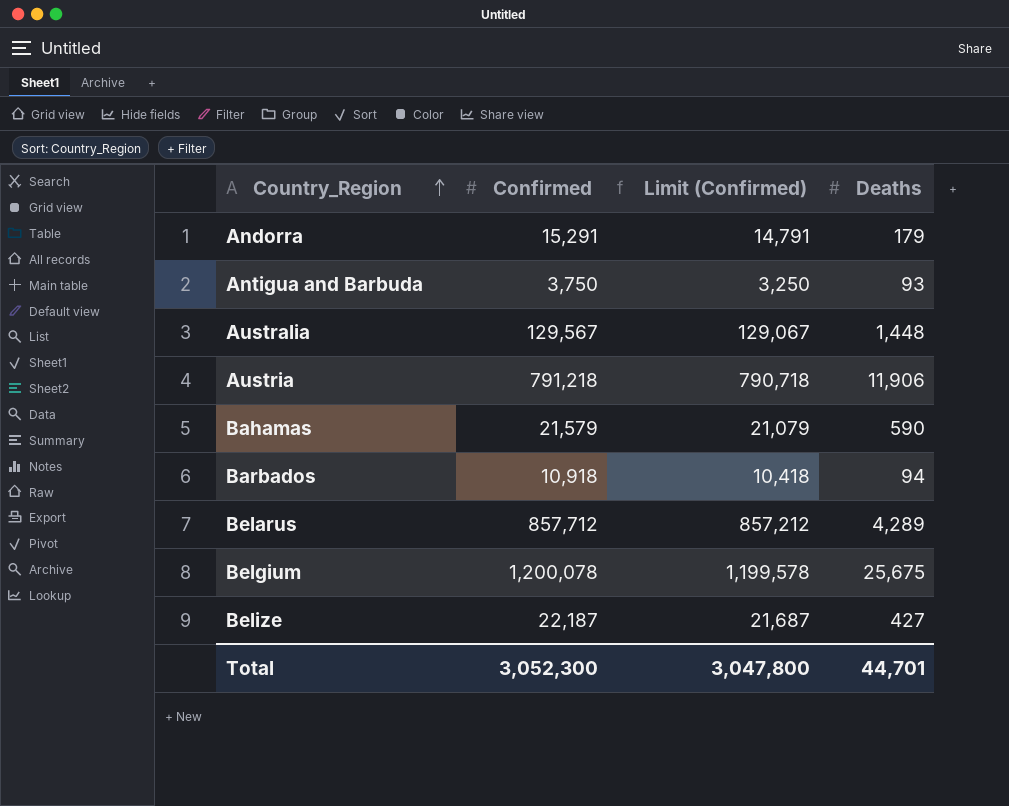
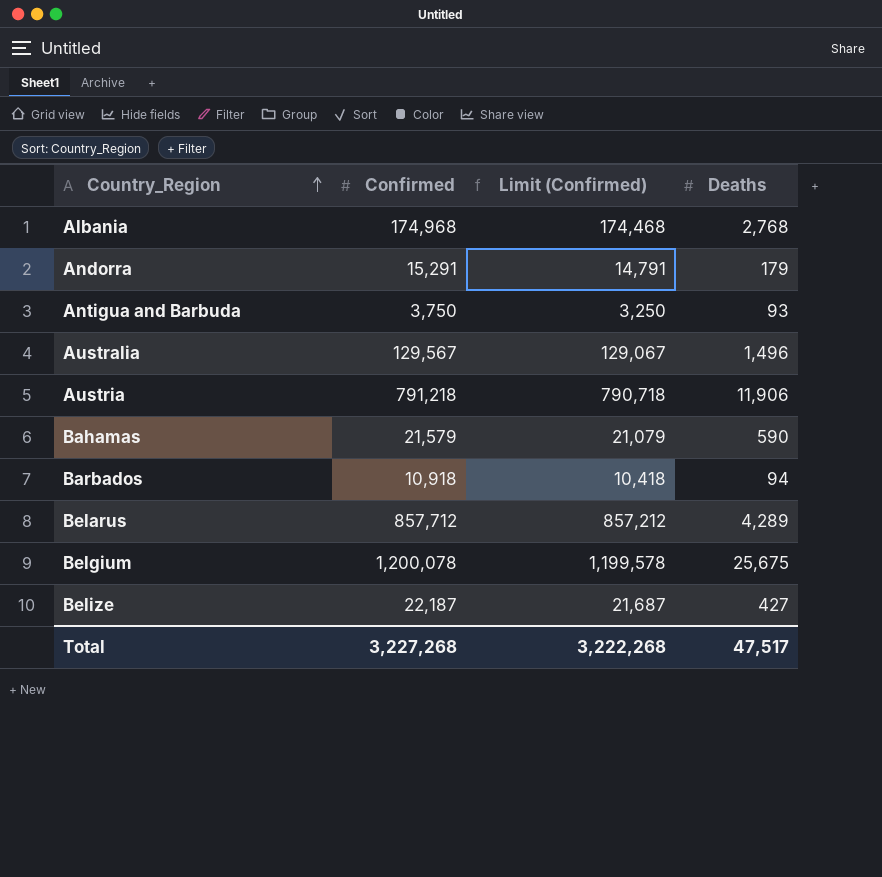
row Albania: none -> 174,968 | 174,468 | 2,768
Australia | Deaths: 1,448 -> 1,496
Total | Confirmed: 3,052,300 -> 3,227,268
Total | Limit (Confirmed): 3,047,800 -> 3,222,268
Total | Deaths: 44,701 -> 47,517

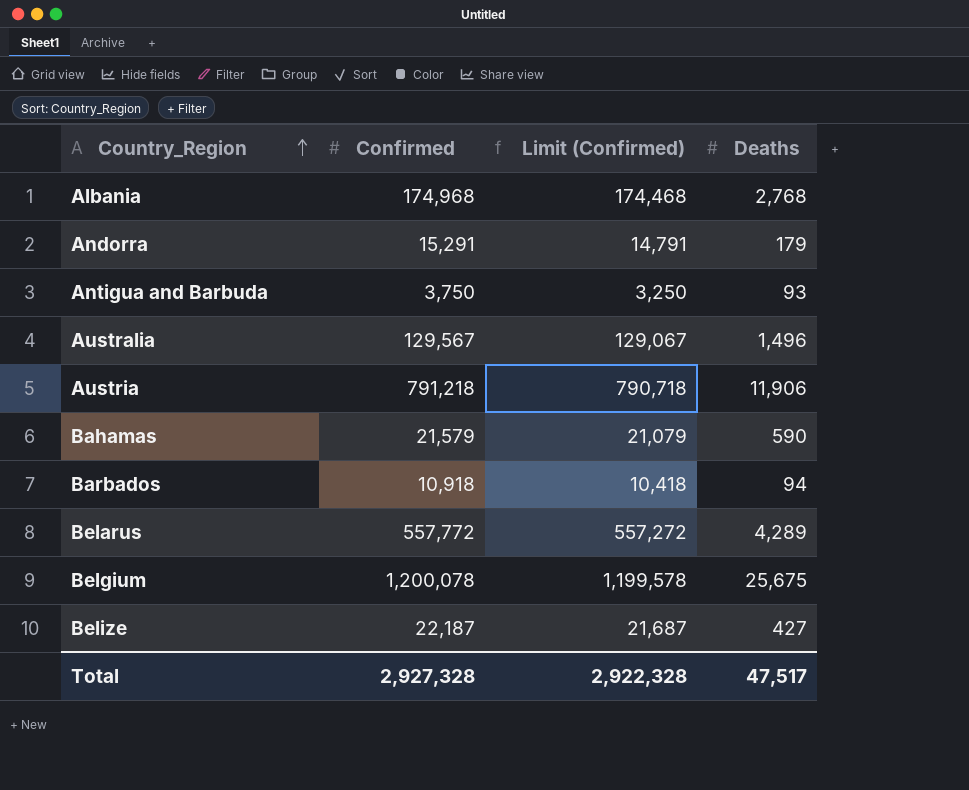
Belarus | Confirmed: 857,712 -> 557,772
Belarus | Limit (Confirmed): 857,212 -> 557,272
Total | Confirmed: 3,227,268 -> 2,927,328
Total | Limit (Confirmed): 3,222,268 -> 2,922,328

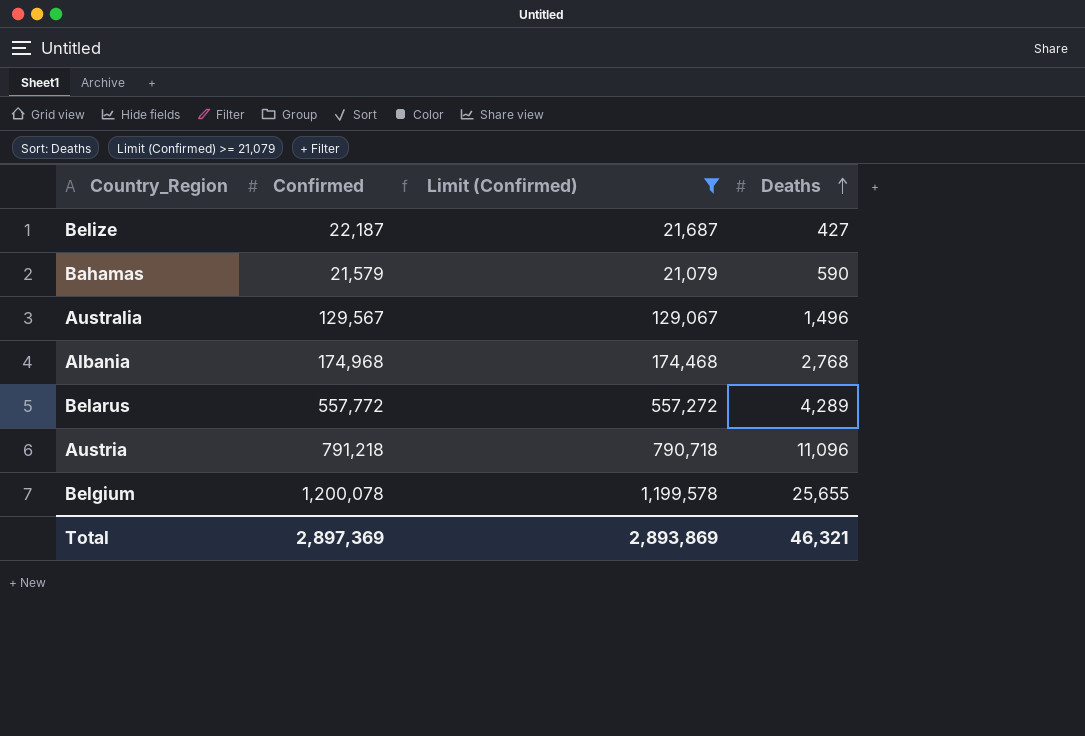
filter: none -> Limit (Confirmed) >= 21,079
row order: Country_Region ascending -> Deaths ascending
Austria | Deaths: 11,906 -> 11,096
Belgium | Deaths: 25,675 -> 25,655
Total | Confirmed: 2,927,328 -> 2,897,369
Total | Limit (Confirmed): 2,922,328 -> 2,893,869
Total | Deaths: 47,517 -> 46,321

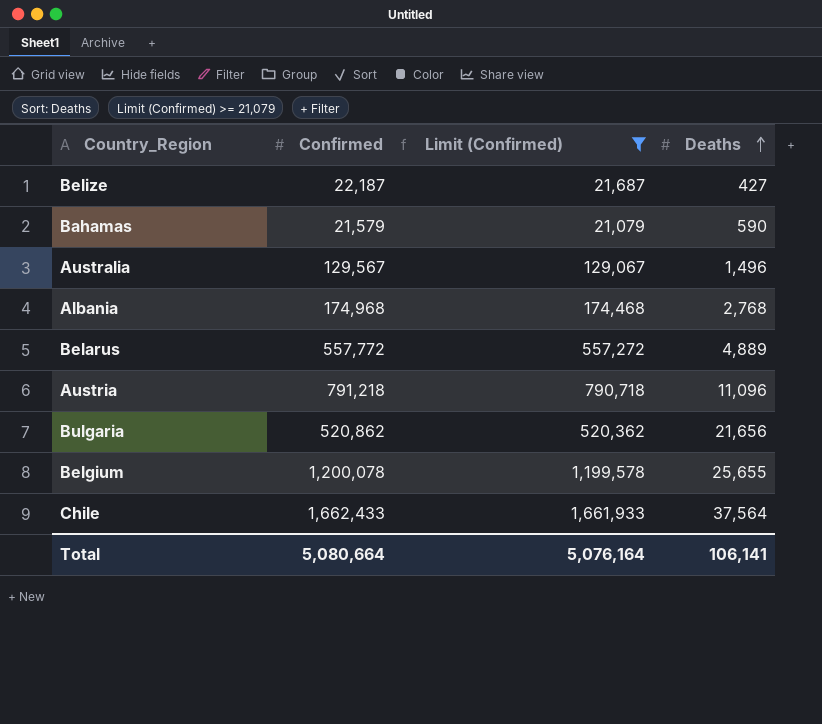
Belarus | Deaths: 4,289 -> 4,889
row Bulgaria: none -> 520,862 | 520,362 | 21,656
row Chile: none -> 1,662,433 | 1,661,933 | 37,564
Total | Confirmed: 2,897,369 -> 5,080,664
Total | Limit (Confirmed): 2,893,869 -> 5,076,164
Total | Deaths: 46,321 -> 106,141

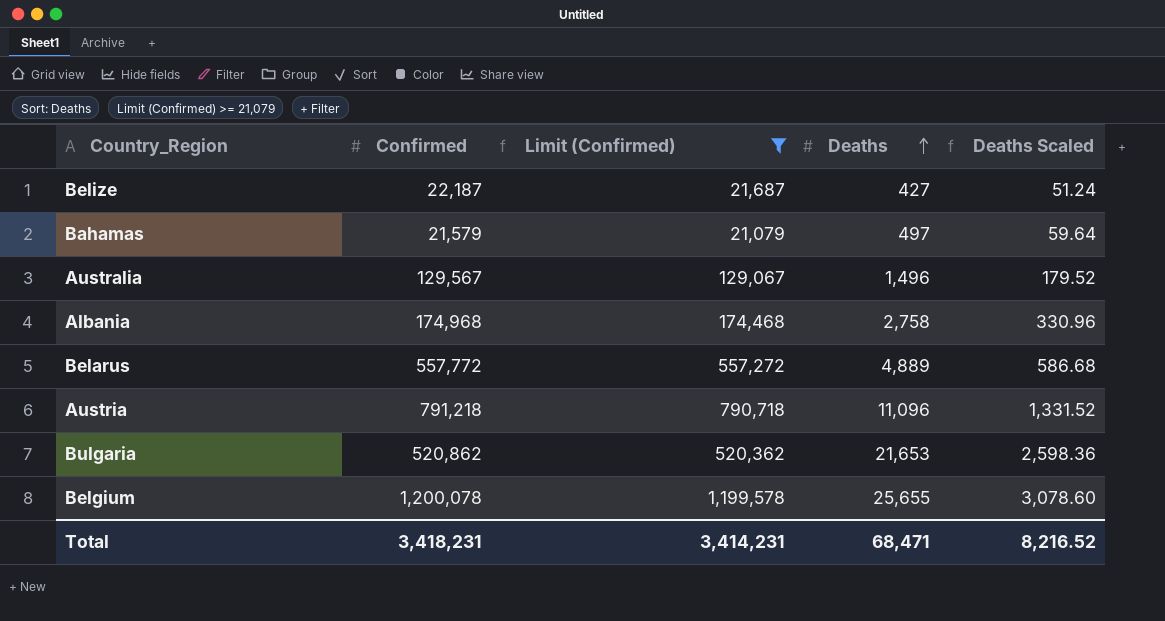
column Deaths Scaled | formula: none -> [Deaths] * 0.12
row Chile: 1,662,433 | 1,661,933 | 37,564 -> none
Bahamas | Deaths: 590 -> 497
Albania | Deaths: 2,768 -> 2,758
Bulgaria | Deaths: 21,656 -> 21,653
Total | Confirmed: 5,080,664 -> 3,418,231
Total | Limit (Confirmed): 5,076,164 -> 3,414,231
Total | Deaths: 106,141 -> 68,471

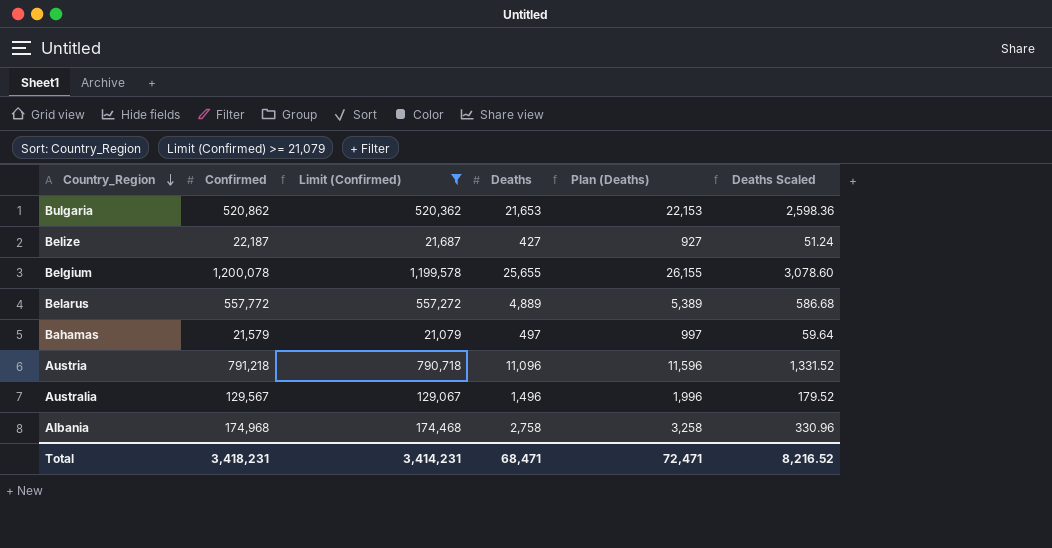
row order: Deaths ascending -> Country_Region descending
column Plan (Deaths) | formula: none -> [Deaths] + 500

